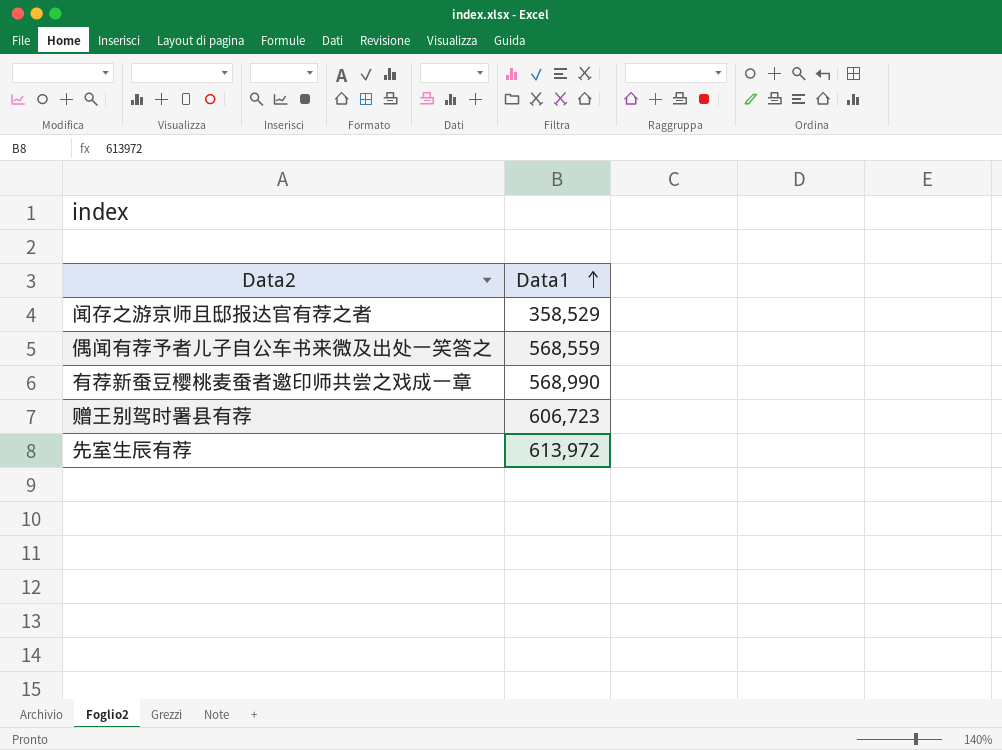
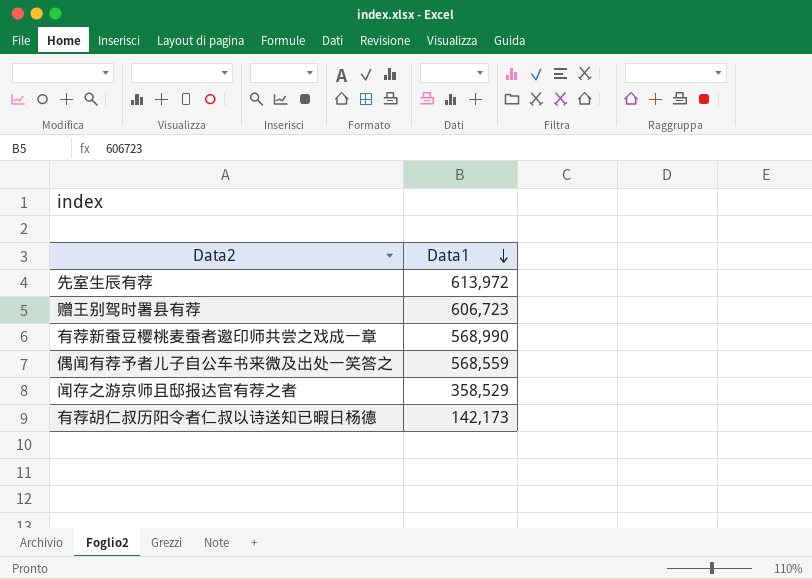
row order: Data1 ascending -> Data1 descending
row 有荐胡仁叔历阳令者仁叔以诗送知已暇日杨德: none -> 142,173

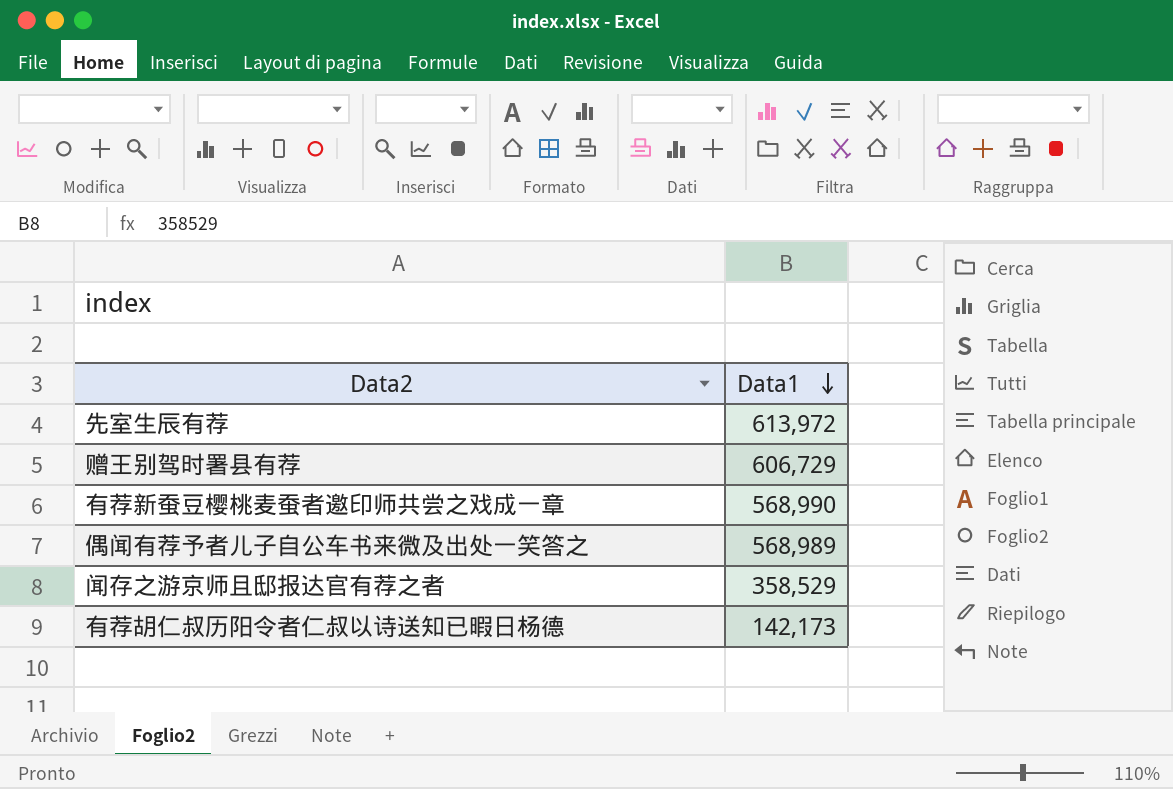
赠王别驾时署县有荐 | Data1: 606,723 -> 606,729
偶闻有荐予者儿子自公车书来微及出处一笑答之 | Data1: 568,559 -> 568,989

